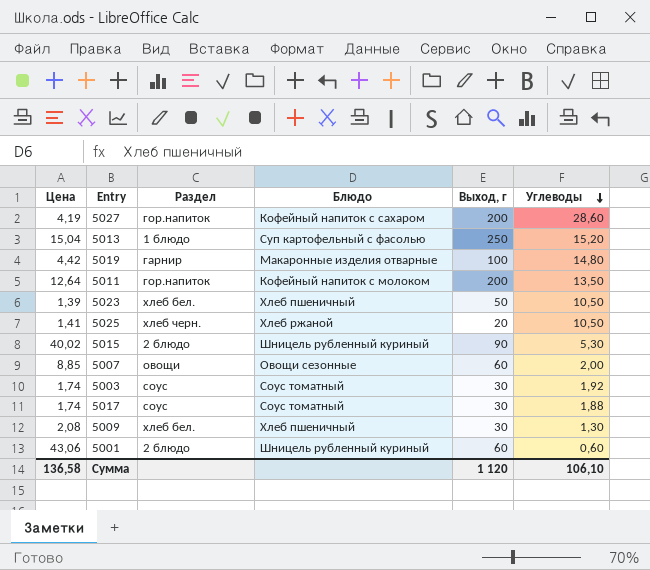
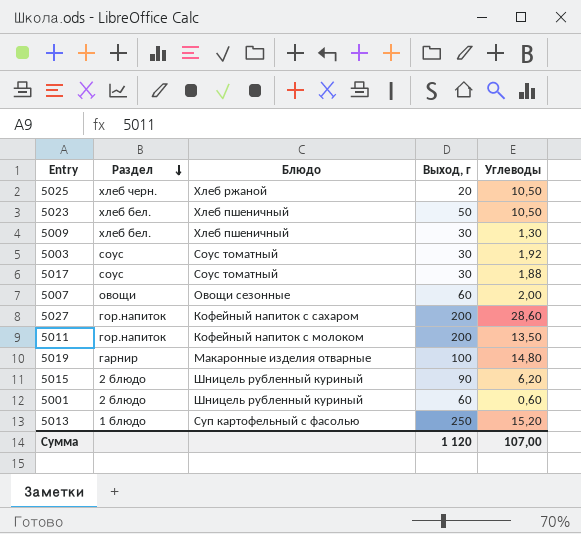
row order: Углеводы descending -> Раздел descending
column Цена | position: 1 -> none
5015 | Углеводы: 5,30 -> 6,20
Сумма | Углеводы: 106,10 -> 107,00

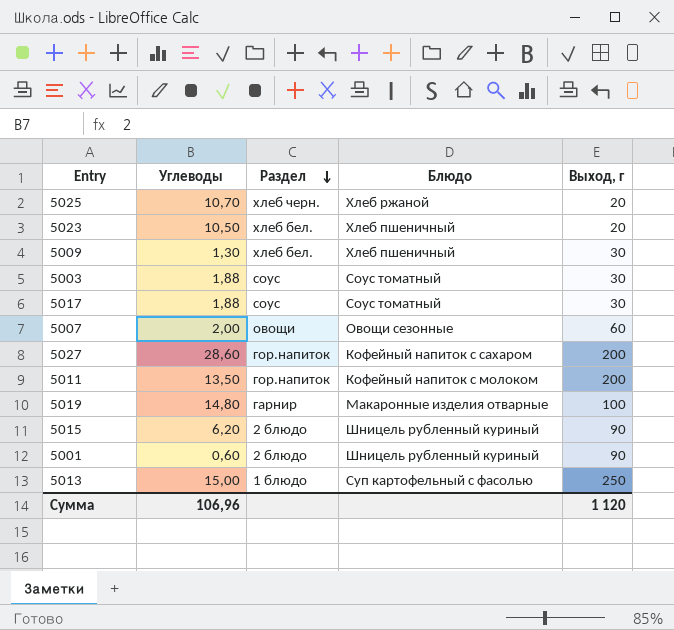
column Углеводы | position: 5 -> 2
5025 | Углеводы: 10,50 -> 10,70
5023 | Выход, г: 50 -> 20
5003 | Углеводы: 1,92 -> 1,88
5001 | Выход, г: 60 -> 90
5013 | Углеводы: 15,20 -> 15,00
Сумма | Углеводы: 107,00 -> 106,96

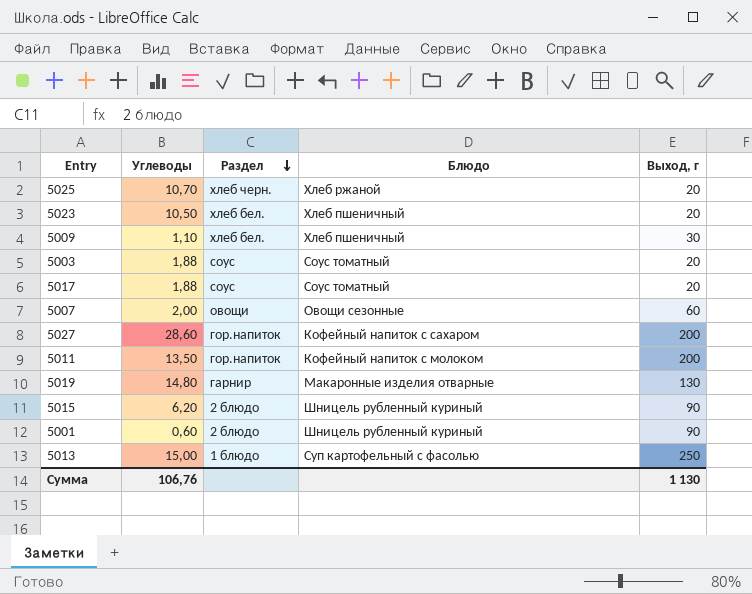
5009 | Углеводы: 1,30 -> 1,10
5003 | Выход, г: 30 -> 20
5017 | Выход, г: 30 -> 20
5019 | Выход, г: 100 -> 130
Сумма | Углеводы: 106,96 -> 106,76
Сумма | Выход, г: 1 120 -> 1 130

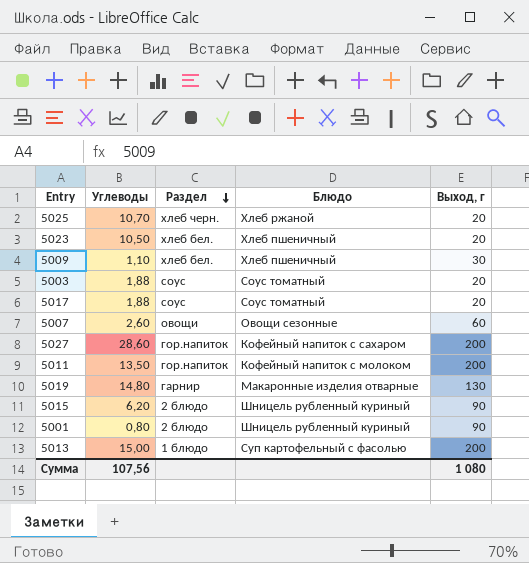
5007 | Углеводы: 2,00 -> 2,60
5001 | Углеводы: 0,60 -> 0,80
5013 | Выход, г: 250 -> 200
Сумма | Углеводы: 106,76 -> 107,56
Сумма | Выход, г: 1 130 -> 1 080

